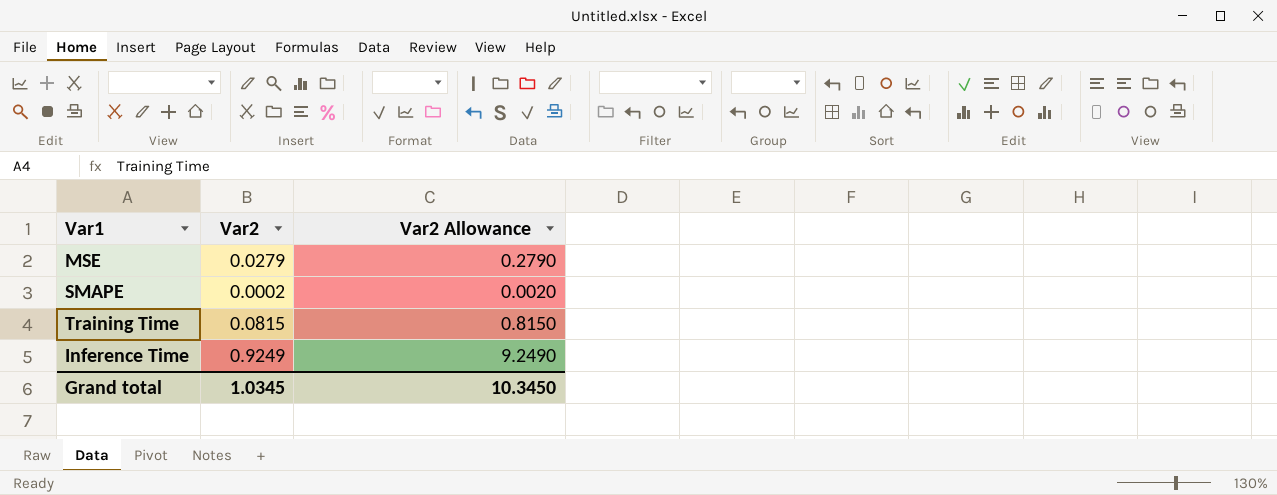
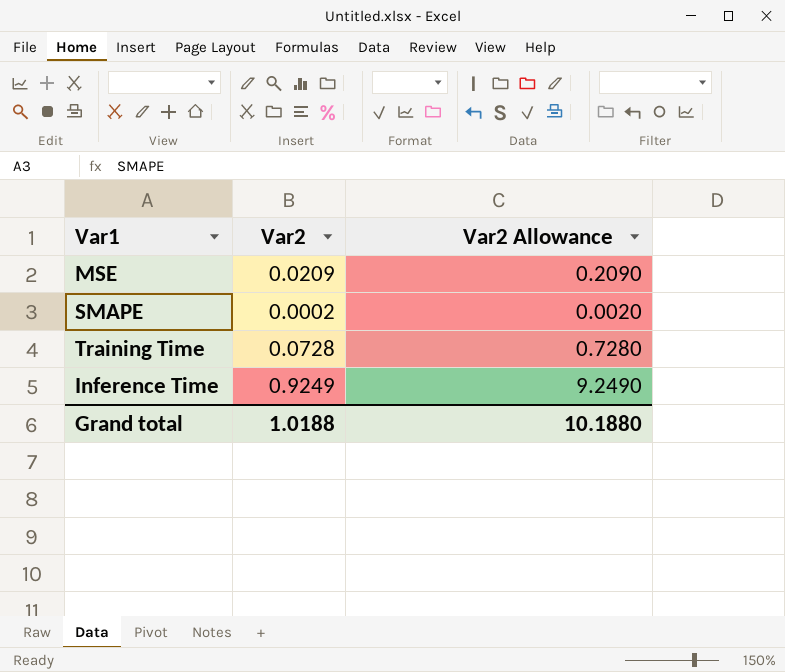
MSE | Var2: 0.0279 -> 0.0209
MSE | Var2 Allowance: 0.2790 -> 0.2090
Training Time | Var2: 0.0815 -> 0.0728
Training Time | Var2 Allowance: 0.8150 -> 0.7280
Grand total | Var2: 1.0345 -> 1.0188
Grand total | Var2 Allowance: 10.3450 -> 10.1880

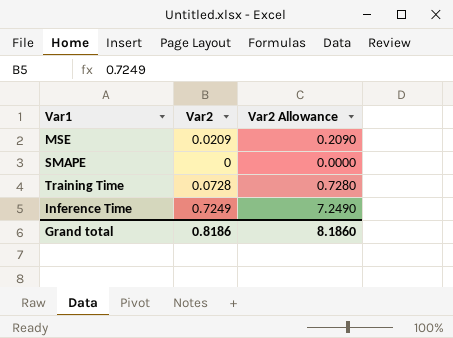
SMAPE | Var2: 0.0002 -> 0
SMAPE | Var2 Allowance: 0.0020 -> 0.0000
Inference Time | Var2: 0.9249 -> 0.7249
Inference Time | Var2 Allowance: 9.2490 -> 7.2490
Grand total | Var2: 1.0188 -> 0.8186
Grand total | Var2 Allowance: 10.1880 -> 8.1860

